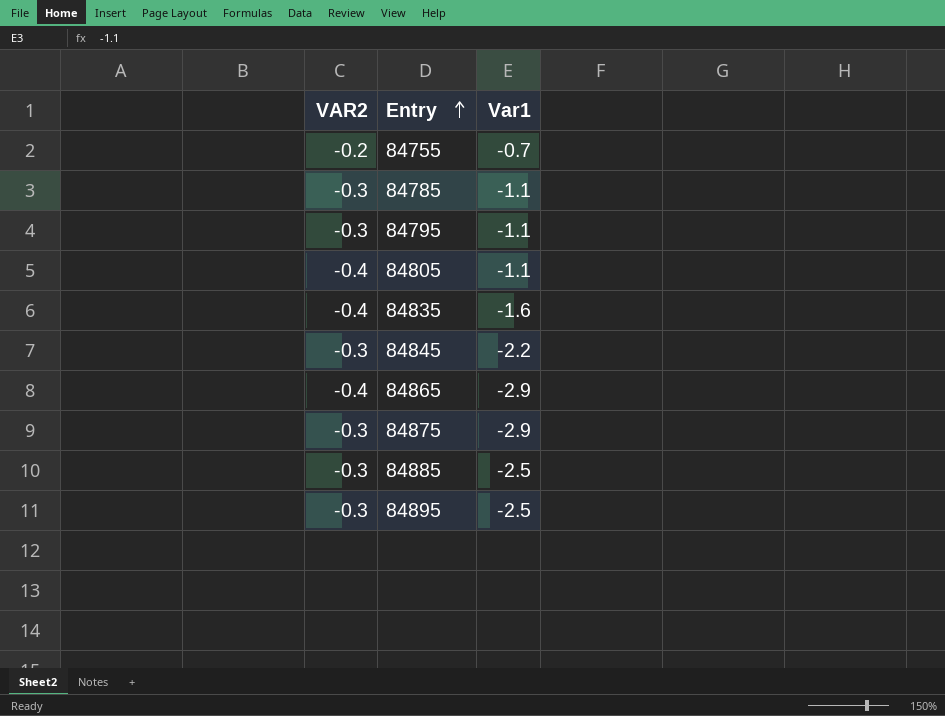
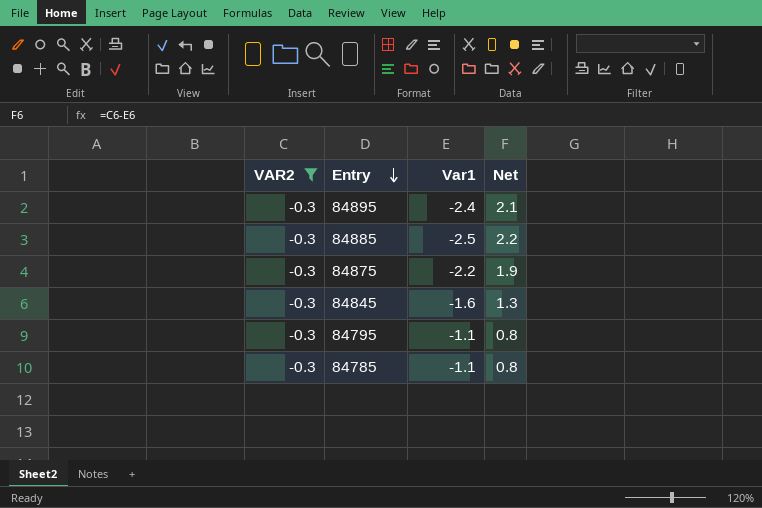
filter: none -> VAR2 = -0.3
row order: Entry ascending -> Entry descending
column Net | formula: none -> [VAR2] - [Var1]
84895 | Var1: -2.5 -> -2.4
84875 | Var1: -2.9 -> -2.2
84845 | Var1: -2.2 -> -1.6

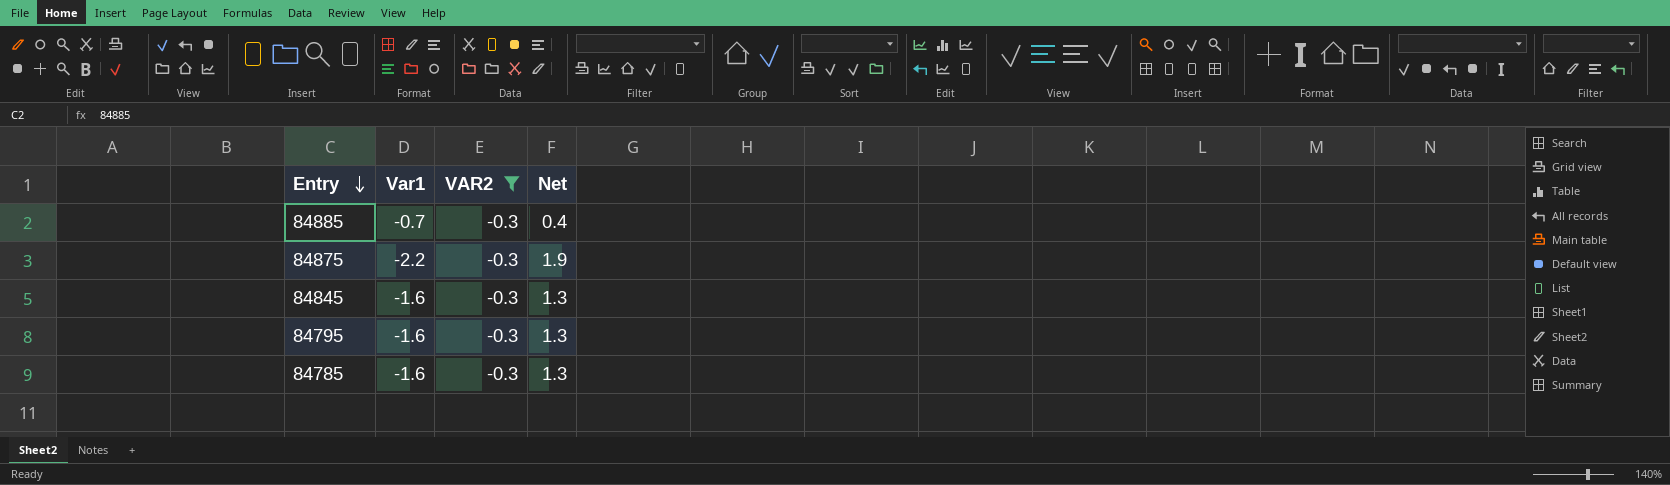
column VAR2 | position: 1 -> 3
row 84895: -0.3 | -2.4 | 2.1 -> none
84885 | Var1: -2.5 -> -0.7
84885 | Net: 2.2 -> 0.4
84795 | Var1: -1.1 -> -1.6
84795 | Net: 0.8 -> 1.3
84785 | Var1: -1.1 -> -1.6
84785 | Net: 0.8 -> 1.3

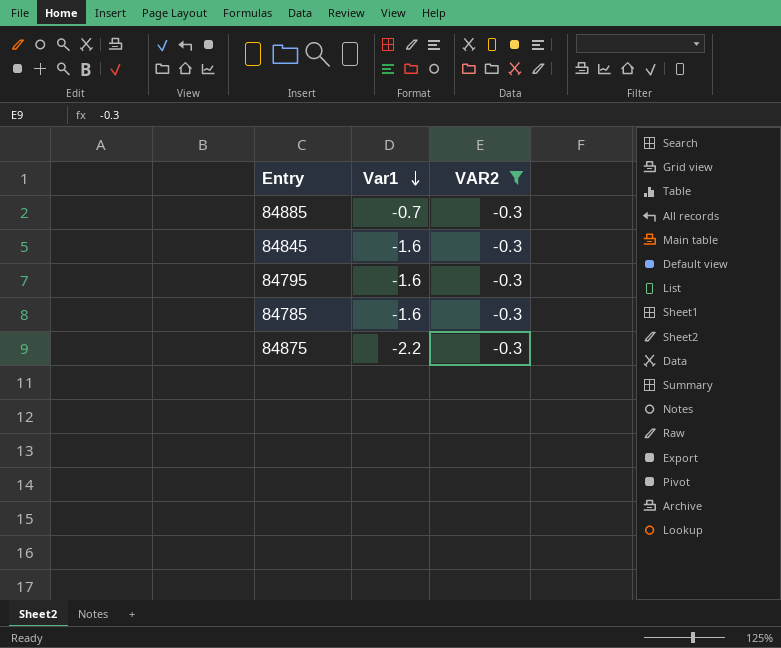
row order: Entry descending -> Var1 descending
column Net | formula: [VAR2] - [Var1] -> none

